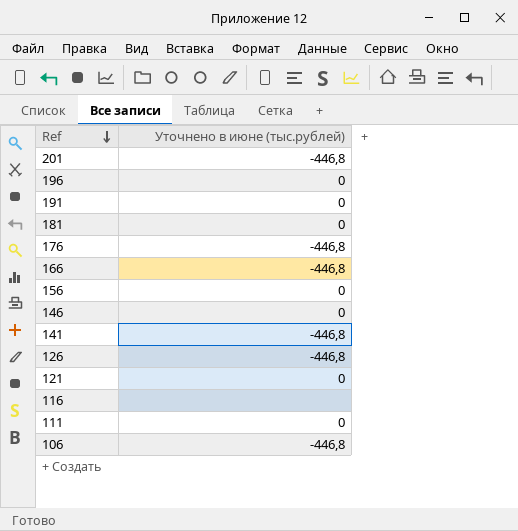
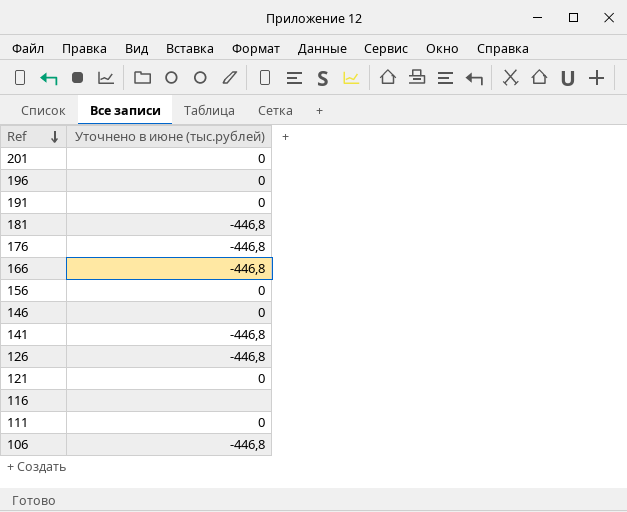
201 | Уточнено в июне (тыс.рублей): -446,8 -> 0
181 | Уточнено в июне (тыс.рублей): 0 -> -446,8

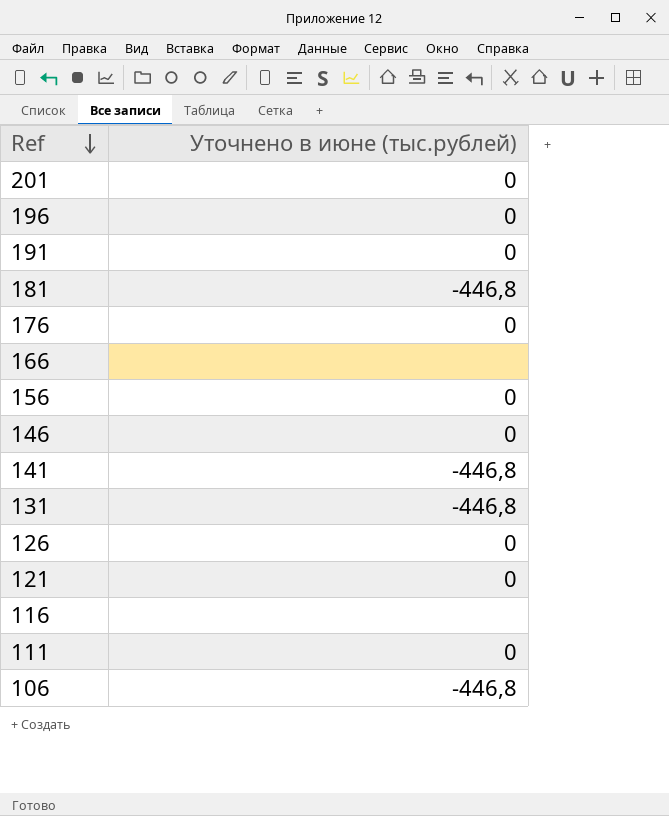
176 | Уточнено в июне (тыс.рублей): -446,8 -> 0
166 | Уточнено в июне (тыс.рублей): -446,8 -> none
row 131: none -> -446,8
126 | Уточнено в июне (тыс.рублей): -446,8 -> 0

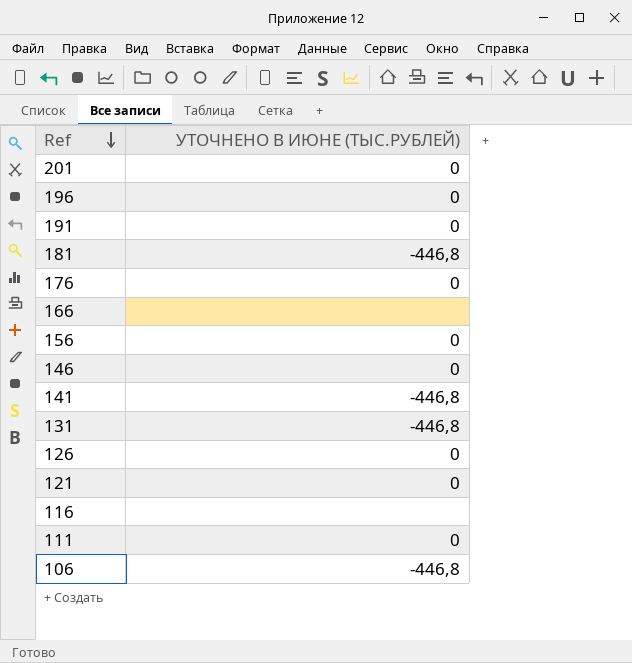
column name: Уточнено в июне (тыс.рублей) -> УТОЧНЕНО В ИЮНЕ (ТЫС.РУБЛЕЙ)

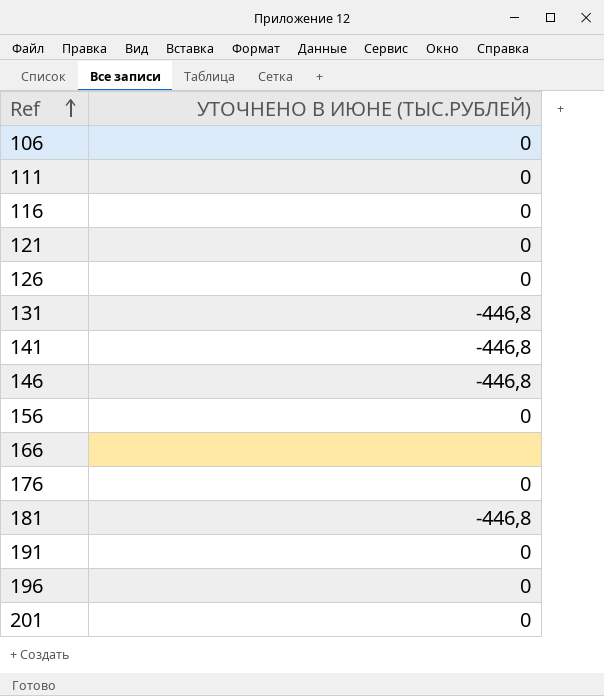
row order: Ref descending -> Ref ascending
106 | УТОЧНЕНО В ИЮНЕ (ТЫС.РУБЛЕЙ): -446,8 -> 0
116 | УТОЧНЕНО В ИЮНЕ (ТЫС.РУБЛЕЙ): none -> 0
146 | УТОЧНЕНО В ИЮНЕ (ТЫС.РУБЛЕЙ): 0 -> -446,8

